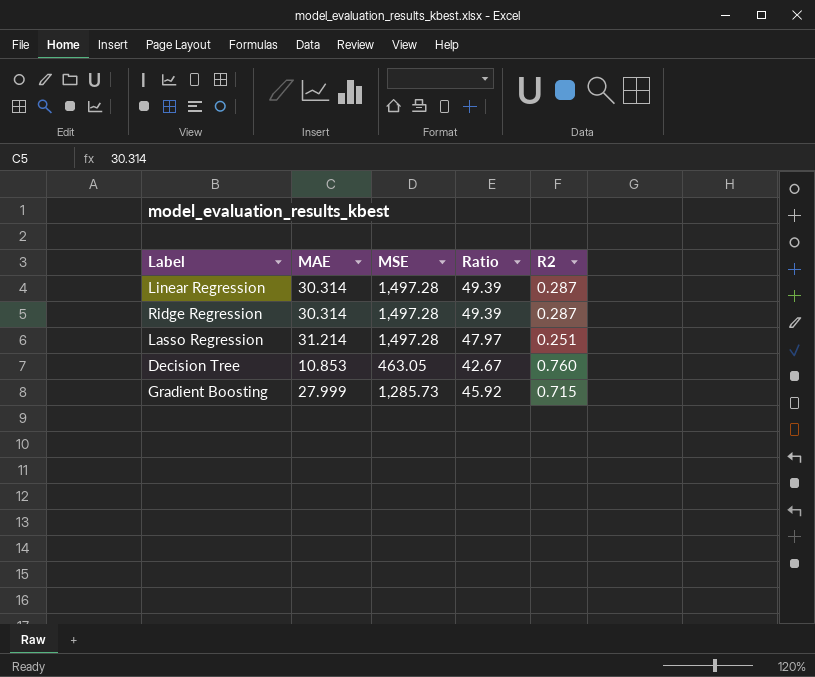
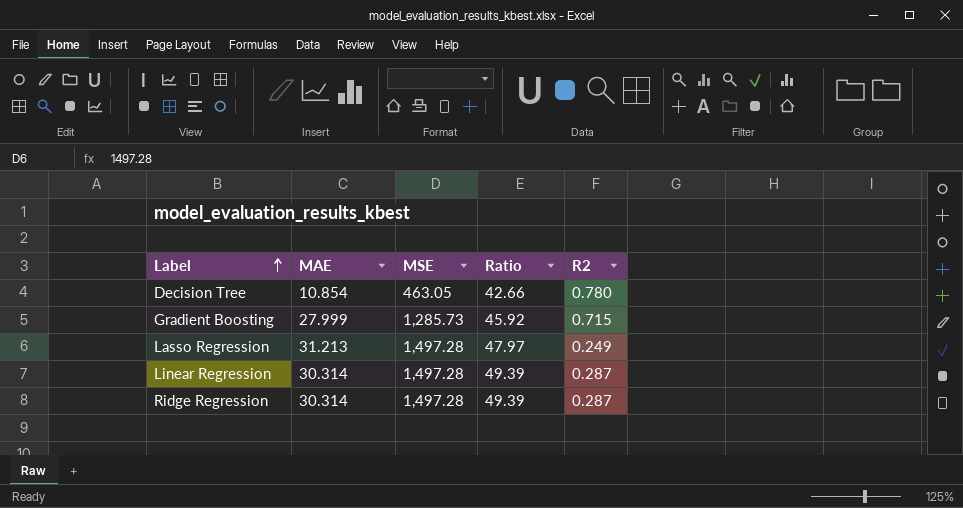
row order: none -> Label ascending
Decision Tree | MAE: 10.853 -> 10.854
Decision Tree | Ratio: 42.67 -> 42.66
Decision Tree | R2: 0.760 -> 0.780
Lasso Regression | MAE: 31.214 -> 31.213
Lasso Regression | R2: 0.251 -> 0.249

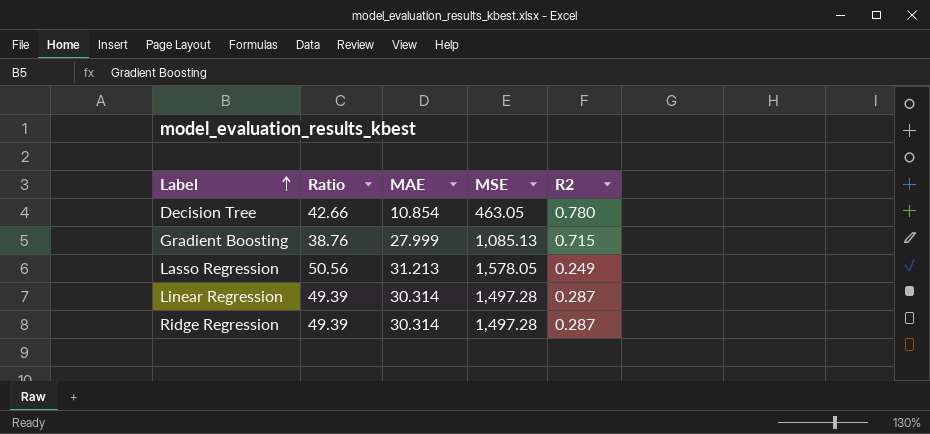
column Ratio | position: 4 -> 2
Gradient Boosting | Ratio: 45.92 -> 38.76
Gradient Boosting | MSE: 1,285.73 -> 1,085.13
Lasso Regression | Ratio: 47.97 -> 50.56
Lasso Regression | MSE: 1,497.28 -> 1,578.05

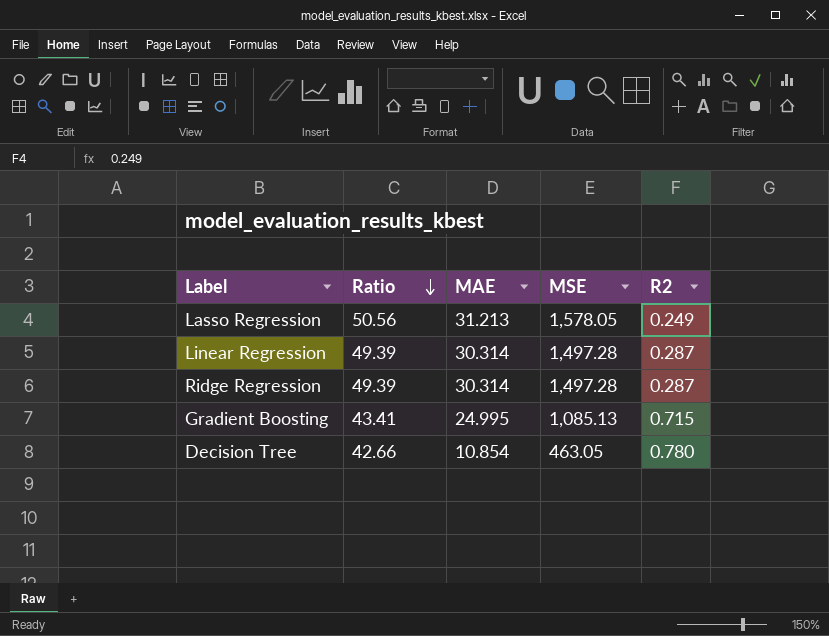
row order: Label ascending -> Ratio descending
Gradient Boosting | Ratio: 38.76 -> 43.41
Gradient Boosting | MAE: 27.999 -> 24.995

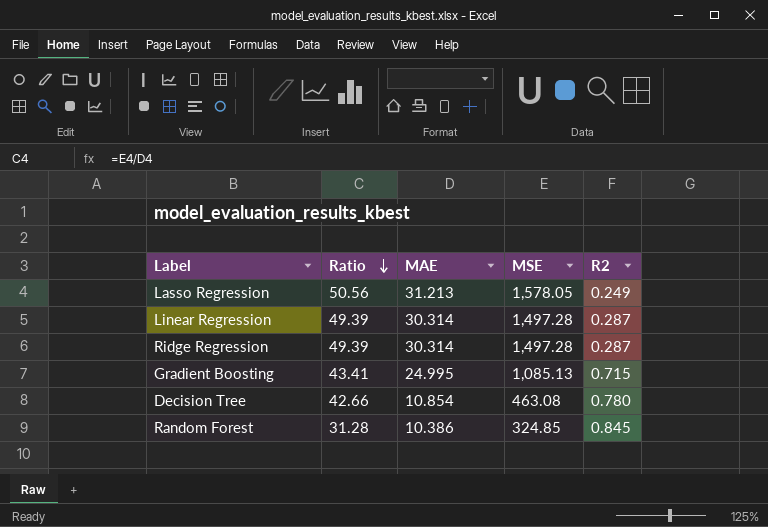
Decision Tree | MSE: 463.05 -> 463.08
row Random Forest: none -> 31.28 | 10.386 | 324.85 | 0.845

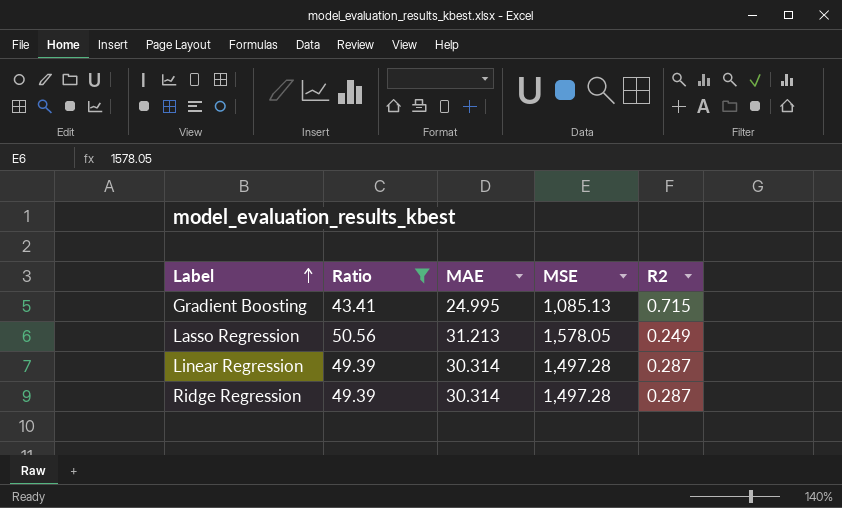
filter: none -> Ratio >= 43.41
row order: Ratio descending -> Label ascending

